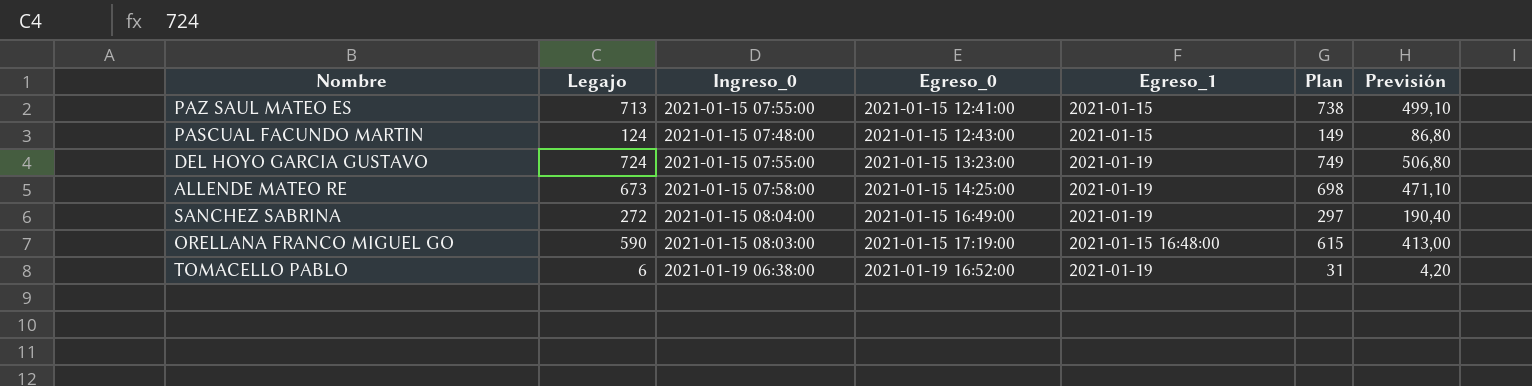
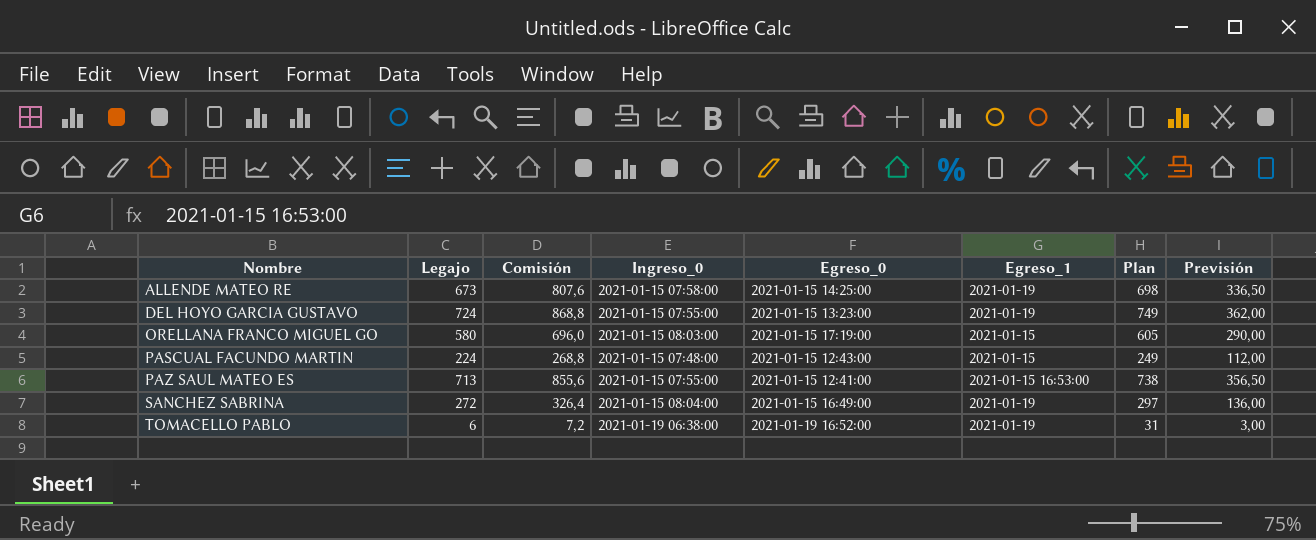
row order: Egreso_0 ascending -> Nombre ascending
column Comisión | formula: none -> [Legajo] * 1,2
column Previsión | formula: [Legajo] * 0,7 -> [Legajo] * 0,5
ORELLANA FRANCO MIGUEL GO | Legajo: 590 -> 580
ORELLANA FRANCO MIGUEL GO | Egreso_1: 2021-01-15 16:48:00 -> 2021-01-15
ORELLANA FRANCO MIGUEL GO | Plan: 615 -> 605
PASCUAL FACUNDO MARTIN | Legajo: 124 -> 224
PASCUAL FACUNDO MARTIN | Plan: 149 -> 249
PAZ SAUL MATEO ES | Egreso_1: 2021-01-15 -> 2021-01-15 16:53:00

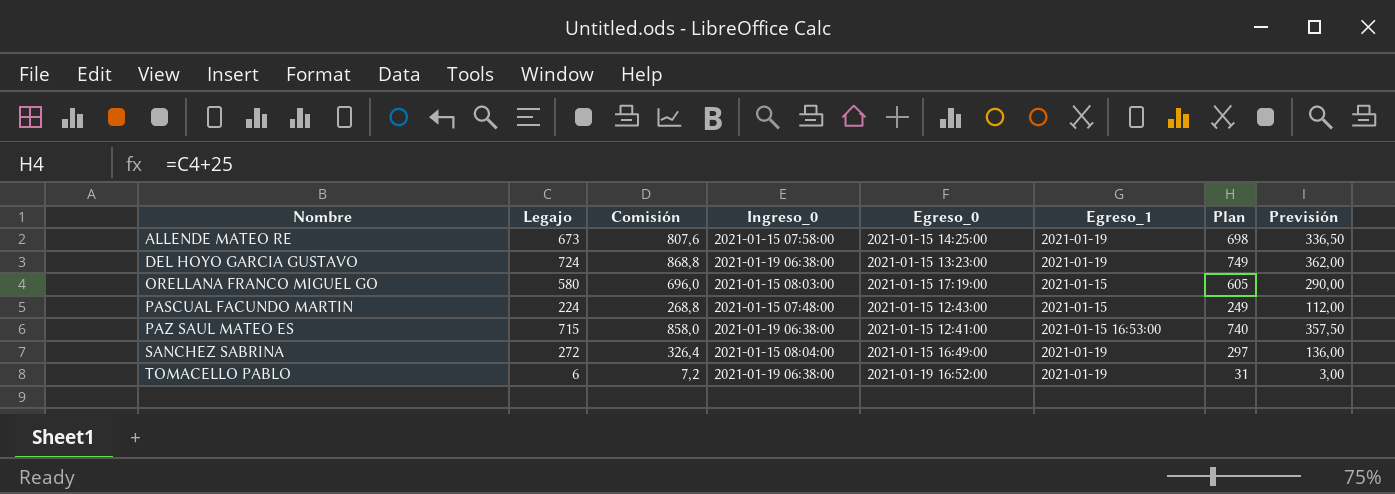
DEL HOYO GARCIA GUSTAVO | Ingreso_0: 2021-01-15 07:55:00 -> 2021-01-19 06:38:00
PAZ SAUL MATEO ES | Legajo: 713 -> 715
PAZ SAUL MATEO ES | Comisión: 855,6 -> 858,0
PAZ SAUL MATEO ES | Ingreso_0: 2021-01-15 07:55:00 -> 2021-01-19 06:38:00
PAZ SAUL MATEO ES | Plan: 738 -> 740
PAZ SAUL MATEO ES | Previsión: 356,50 -> 357,50

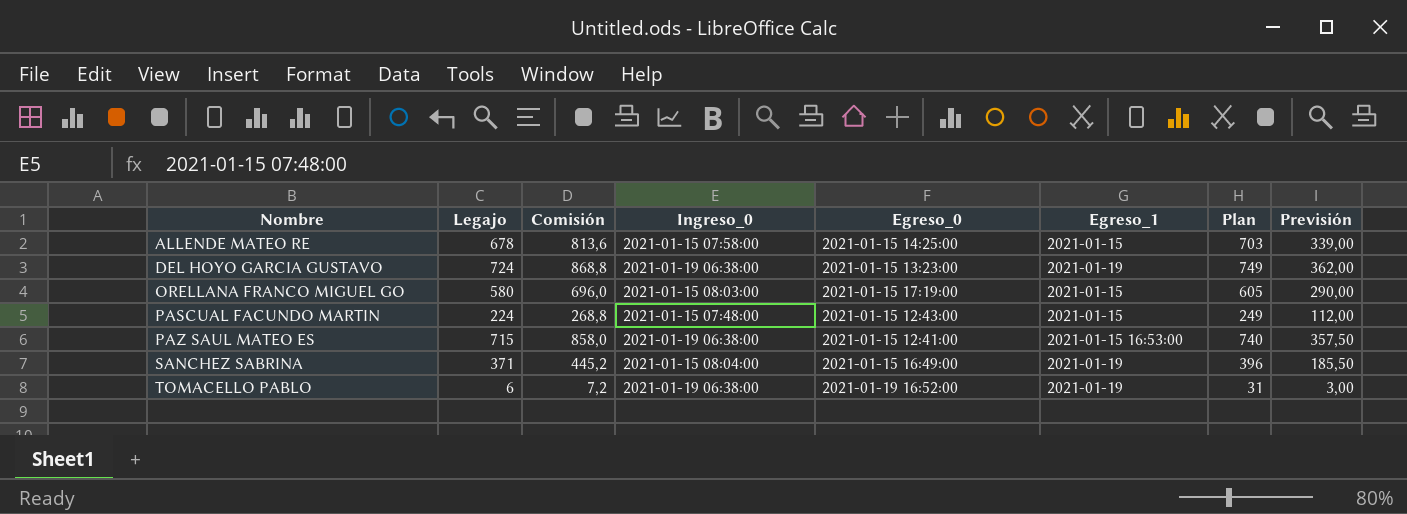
ALLENDE MATEO RE | Legajo: 673 -> 678
ALLENDE MATEO RE | Comisión: 807,6 -> 813,6
ALLENDE MATEO RE | Egreso_1: 2021-01-19 -> 2021-01-15
ALLENDE MATEO RE | Plan: 698 -> 703
ALLENDE MATEO RE | Previsión: 336,50 -> 339,00
SANCHEZ SABRINA | Legajo: 272 -> 371
SANCHEZ SABRINA | Comisión: 326,4 -> 445,2
SANCHEZ SABRINA | Plan: 297 -> 396
SANCHEZ SABRINA | Previsión: 136,00 -> 185,50

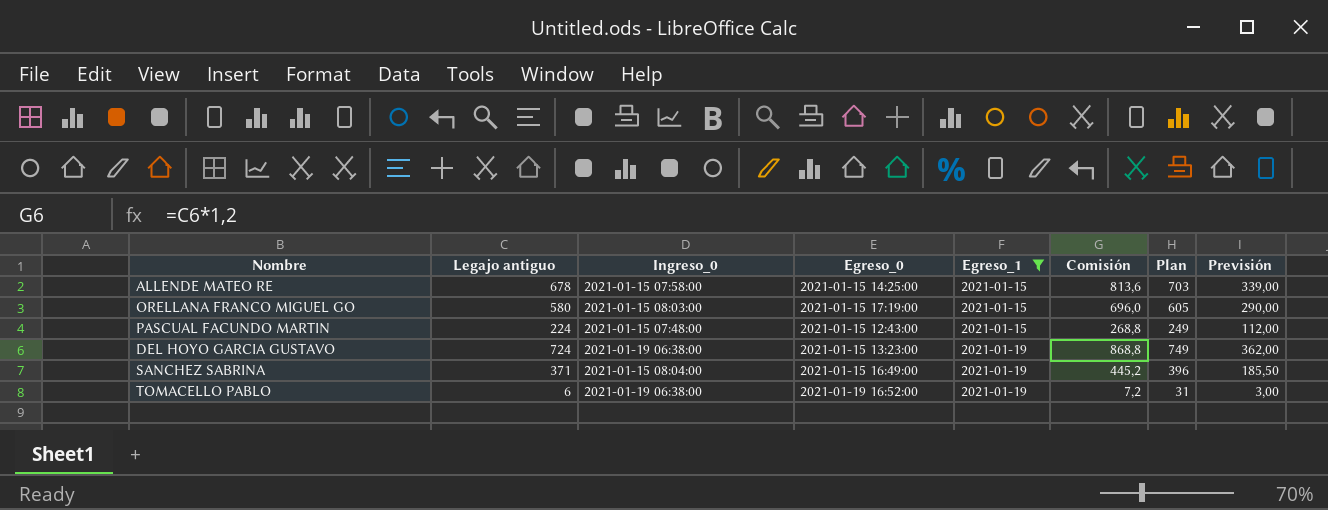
filter: none -> Egreso_1 != 2021-01-15 16:53:00
row order: Nombre ascending -> Egreso_1 ascending
column name: Legajo -> Legajo antiguo
column Comisión | position: 3 -> 6

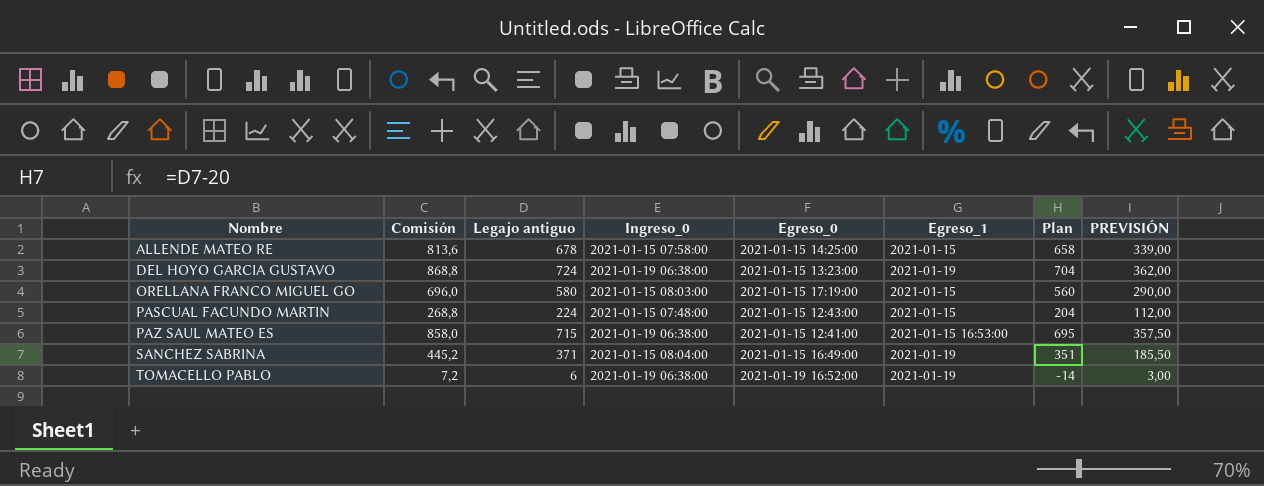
filter: Egreso_1 != 2021-01-15 16:53:00 -> none
row order: Egreso_1 ascending -> Nombre ascending
column Comisión | position: 6 -> 2
column Plan | formula: [Legajo antiguo] + 25 -> [Legajo antiguo] - 20
column name: Previsión -> PREVISIÓN

